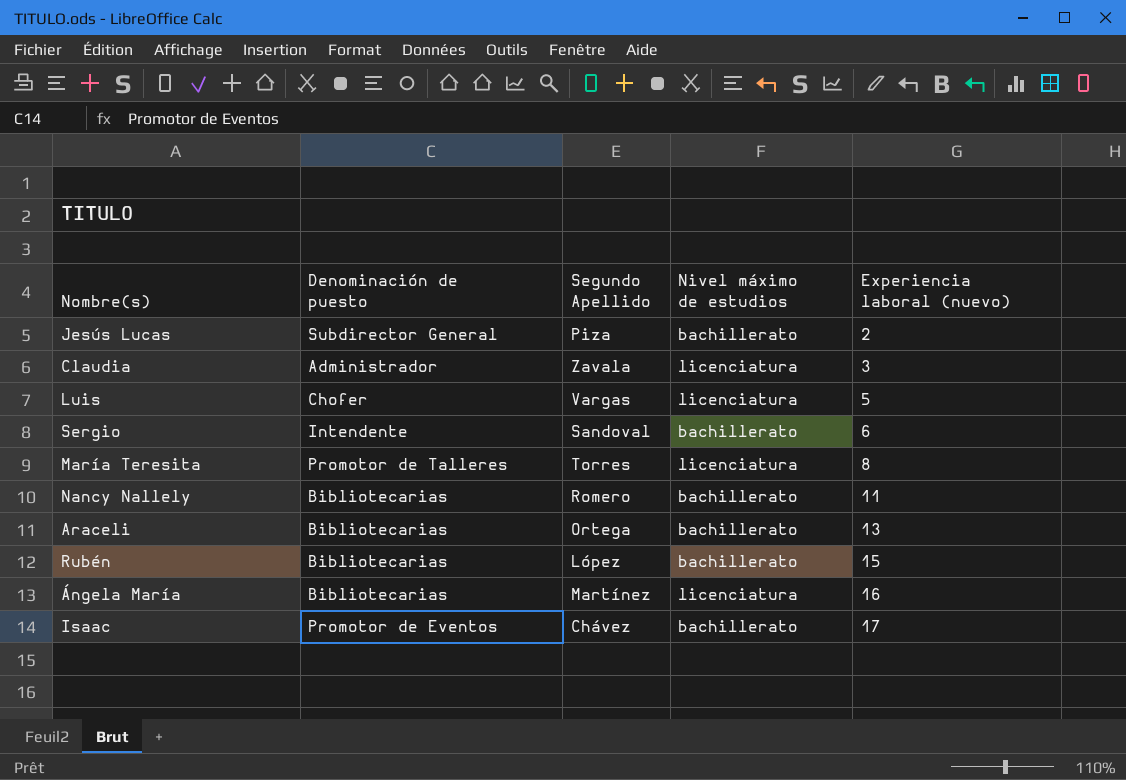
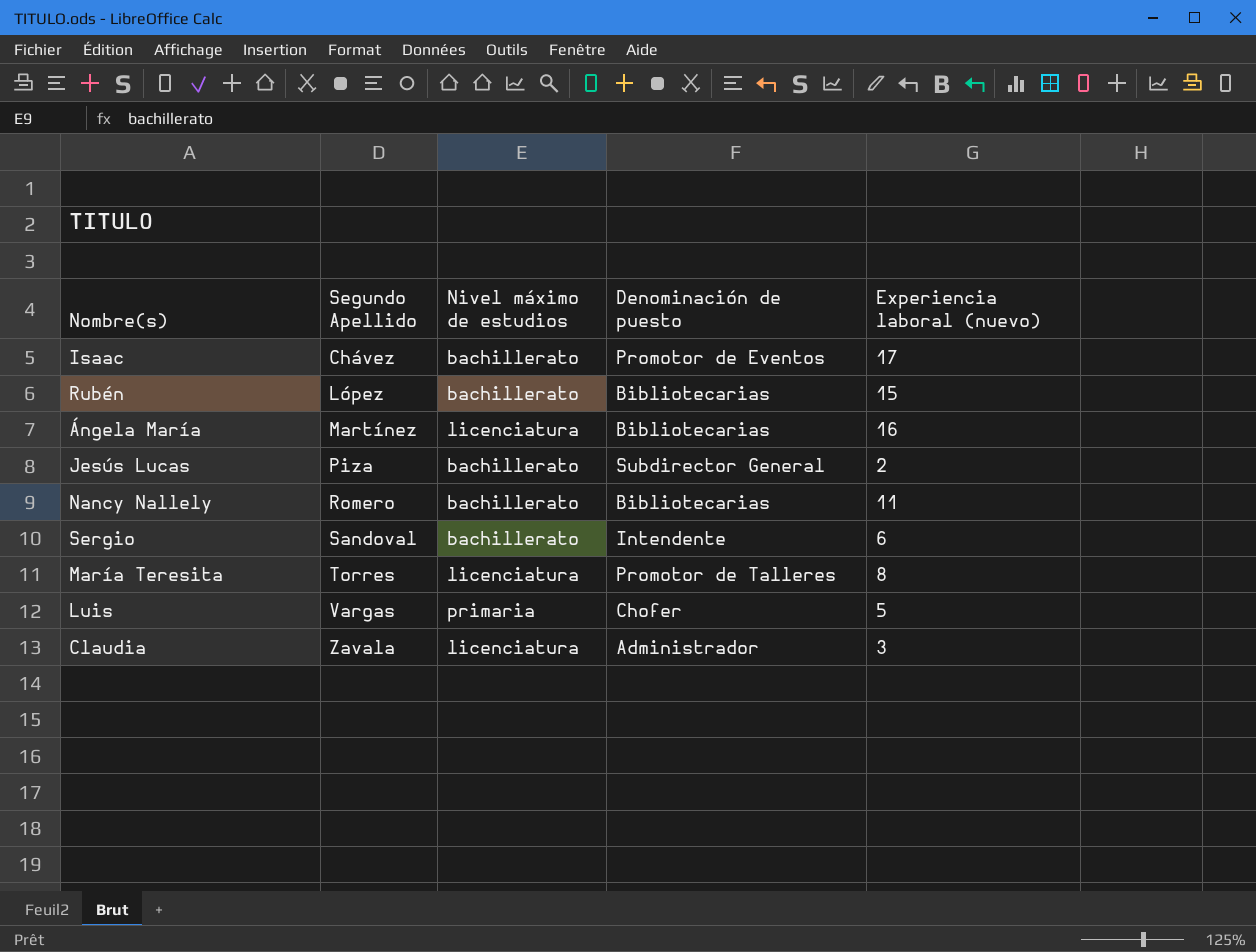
row order: Experiencia laboral (nuevo) ascending -> Segundo Apellido ascending
column Denominación de puesto | position: 2 -> 4
row Araceli: Bibliotecarias | Ortega | bachillerato | 13 -> none
Luis | Nivel máximo de estudios: licenciatura -> primaria

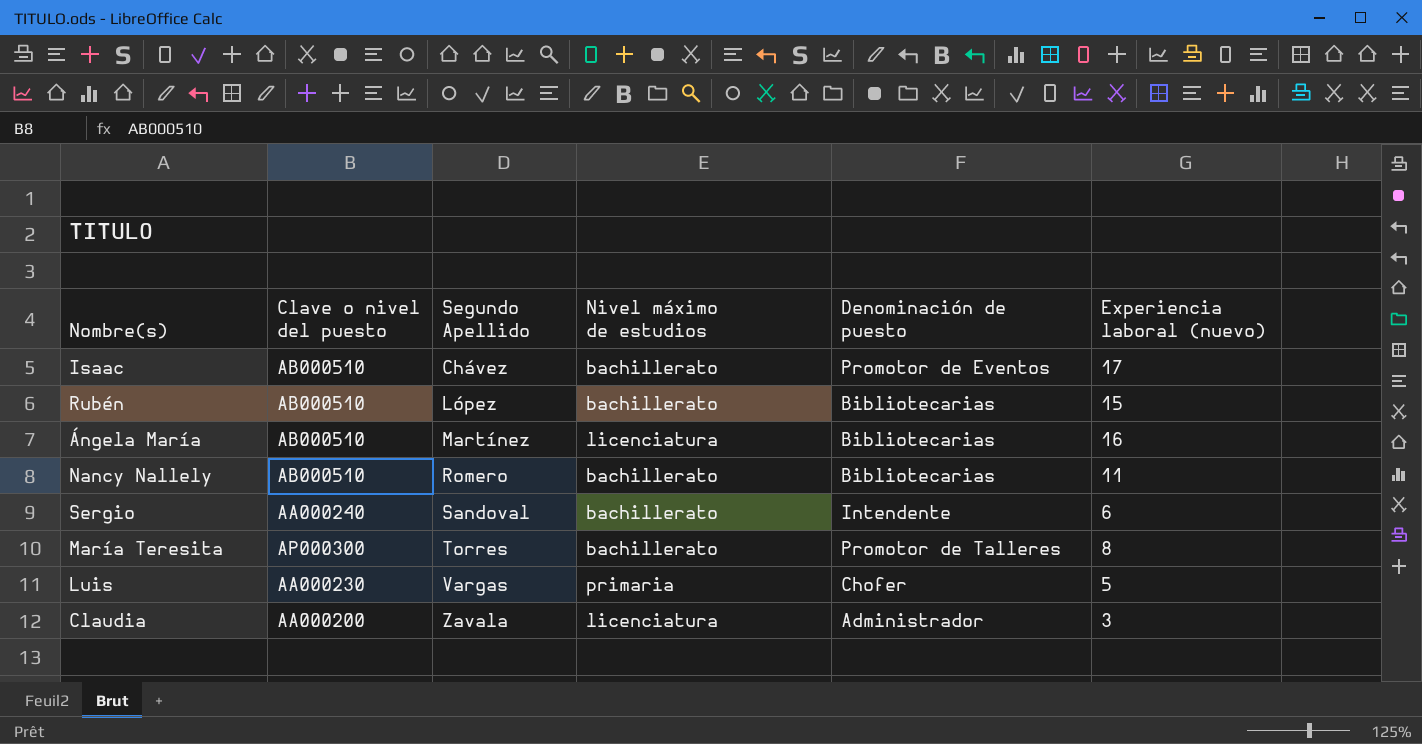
column Clave o nivel del puesto | position: none -> 2
row Jesús Lucas: Piza | bachillerato | Subdirector General | 2 -> none
María Teresita | Nivel máximo de estudios: licenciatura -> bachillerato

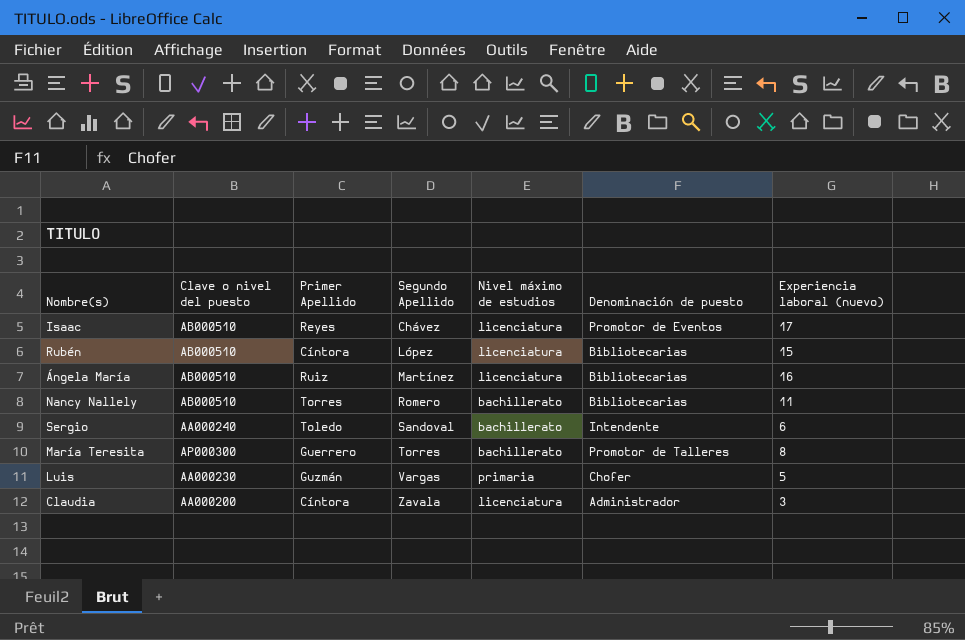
column Primer Apellido | position: none -> 3
Isaac | Nivel máximo de estudios: bachillerato -> licenciatura
Rubén | Nivel máximo de estudios: bachillerato -> licenciatura

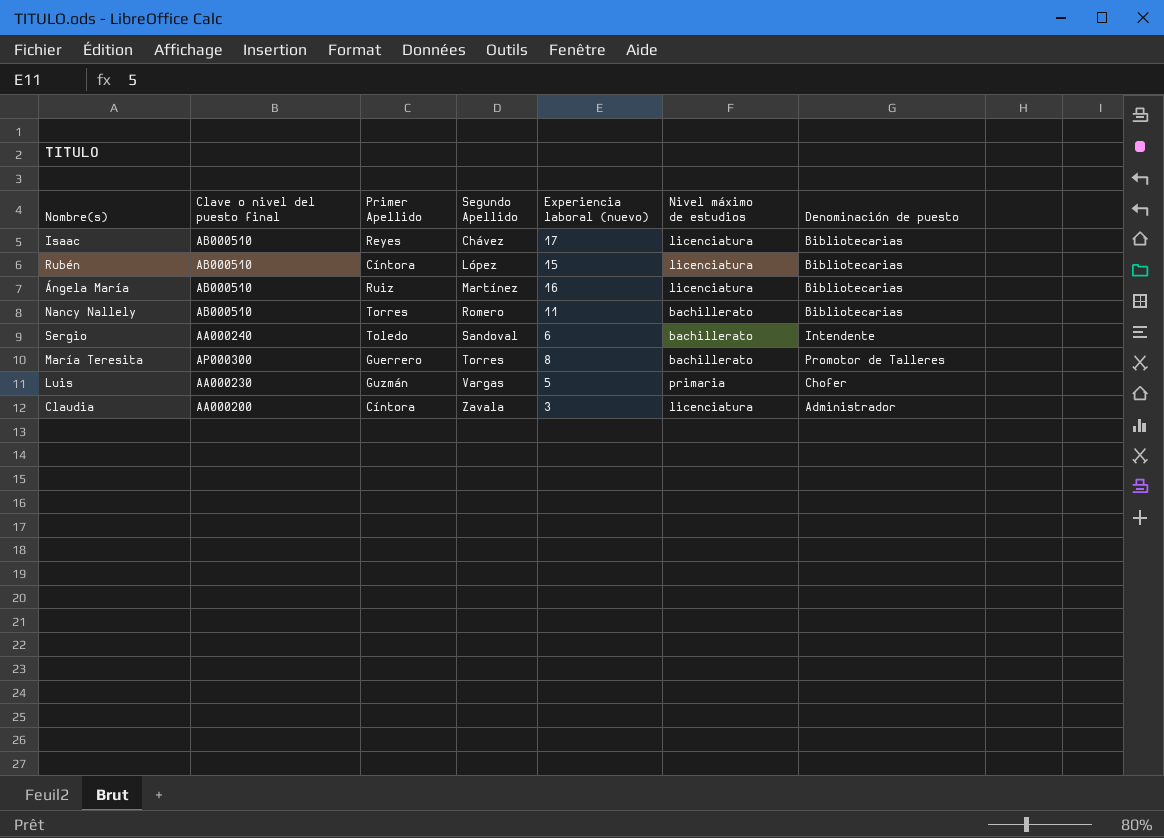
column name: Clave o nivel del puesto -> Clave o nivel del puesto final
column Experiencia laboral (nuevo) | position: 7 -> 5
Isaac | Denominación de puesto: Promotor de Eventos -> Bibliotecarias

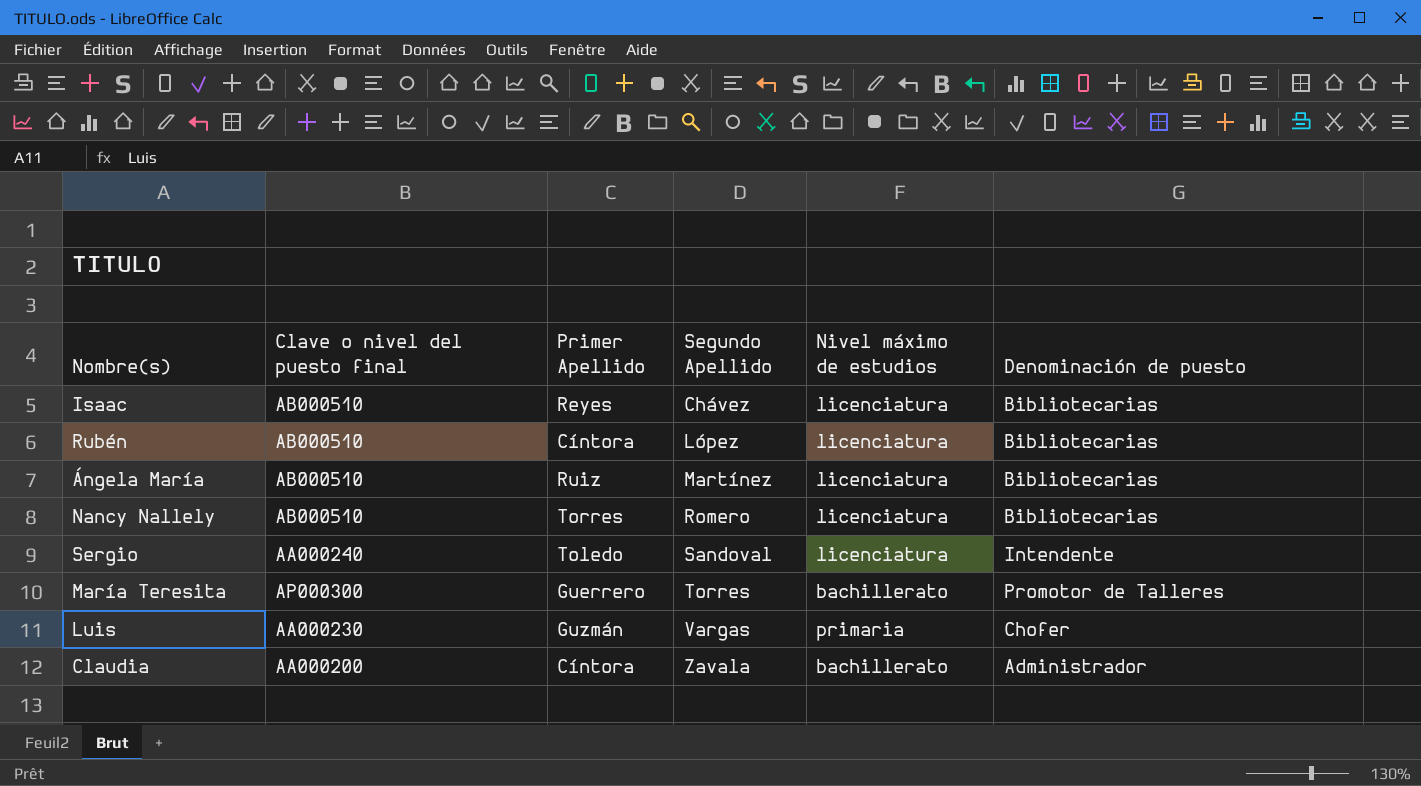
column Experiencia laboral (nuevo) | position: 5 -> none
Nancy Nallely | Nivel máximo de estudios: bachillerato -> licenciatura
Sergio | Nivel máximo de estudios: bachillerato -> licenciatura
Claudia | Nivel máximo de estudios: licenciatura -> bachillerato

